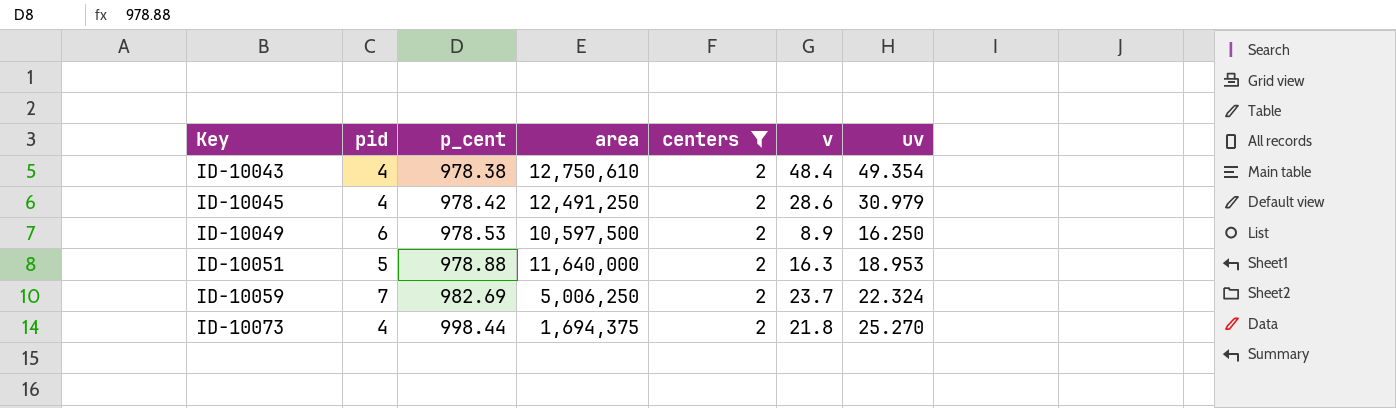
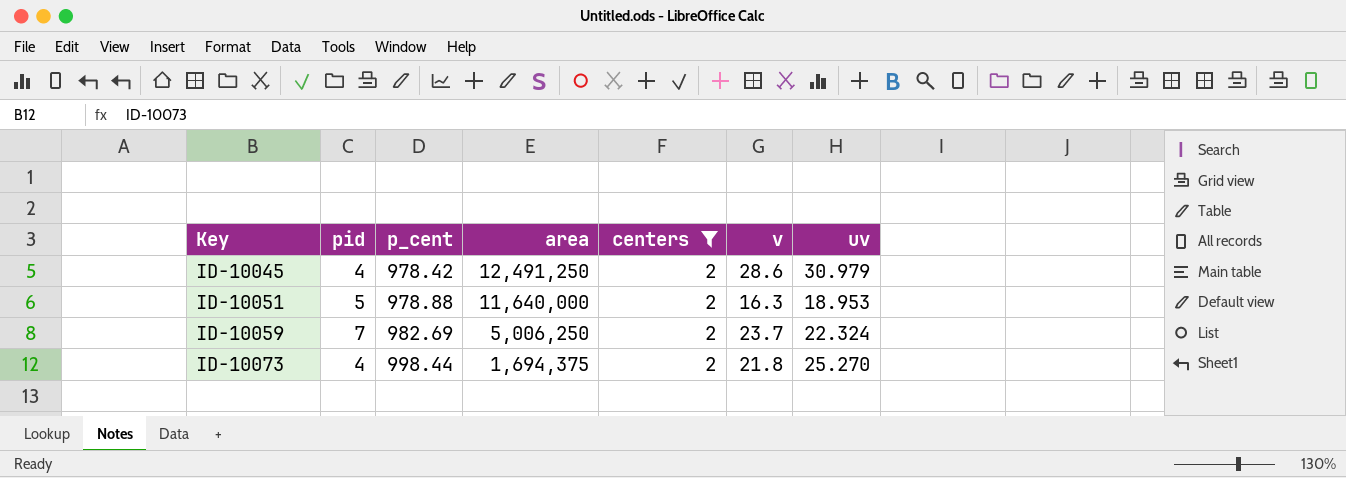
row ID-10043: 4 | 978.38 | 12,750,610 | 2 | 48.4 | 49.354 -> none
row ID-10049: 6 | 978.53 | 10,597,500 | 2 | 8.9 | 16.250 -> none

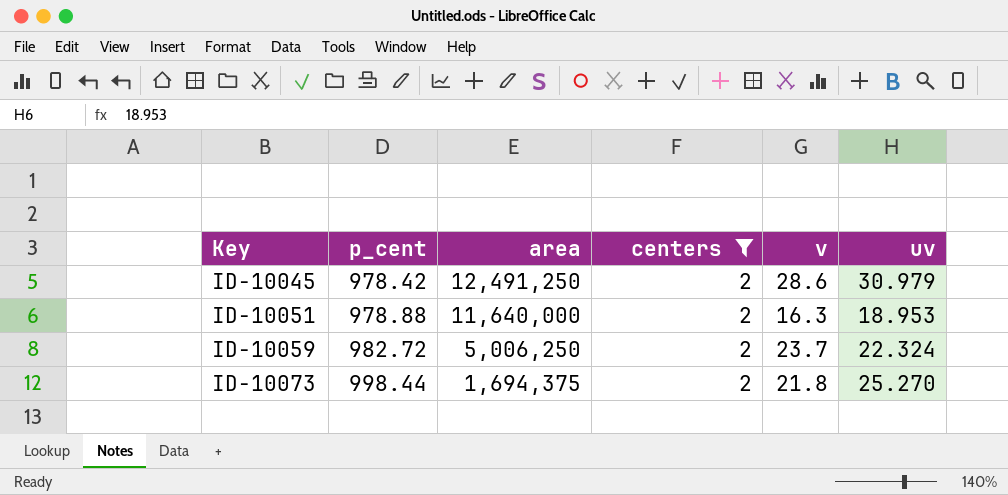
column pid | position: 2 -> none
ID-10059 | p_cent: 982.69 -> 982.72

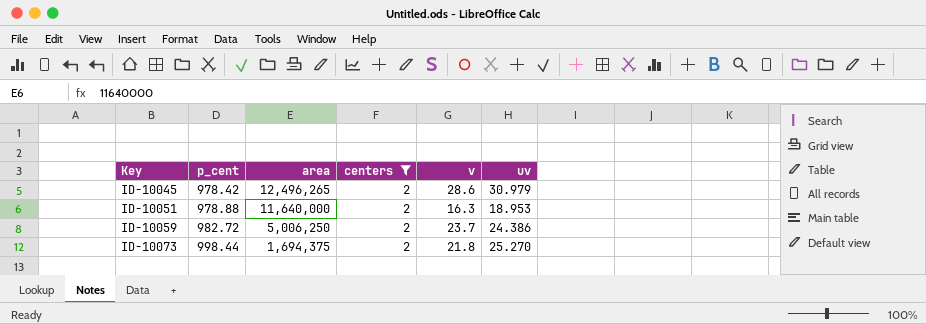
ID-10045 | area: 12,491,250 -> 12,496,265
ID-10059 | uv: 22.324 -> 24.386

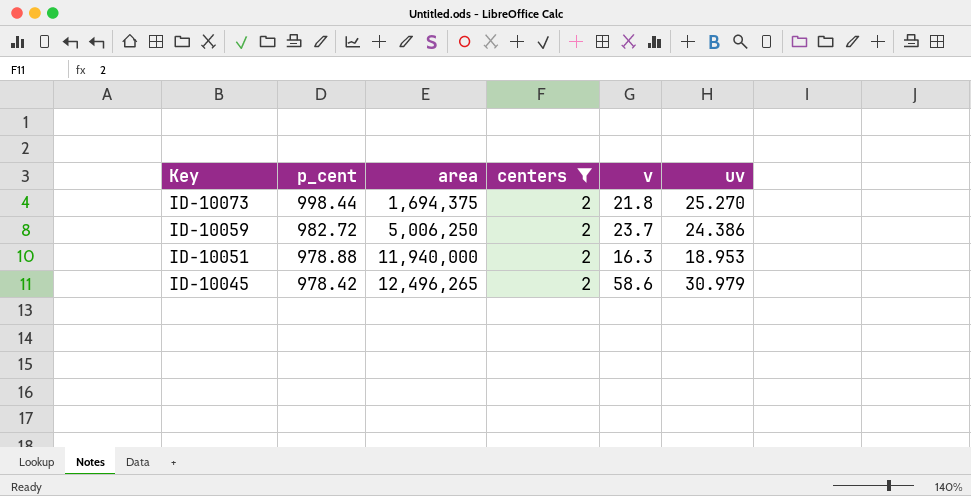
row order: Key ascending -> Key descending
ID-10051 | area: 11,640,000 -> 11,940,000
ID-10045 | v: 28.6 -> 58.6

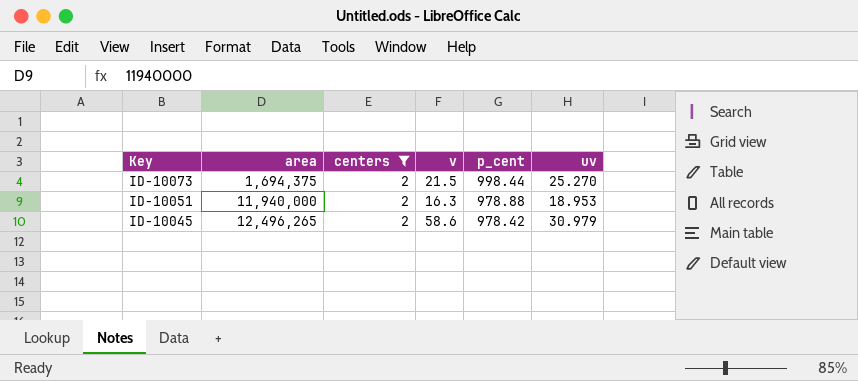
column p_cent | position: 2 -> 5
row ID-10059: 982.72 | 5,006,250 | 2 | 23.7 | 24.386 -> none
ID-10073 | v: 21.8 -> 21.5

